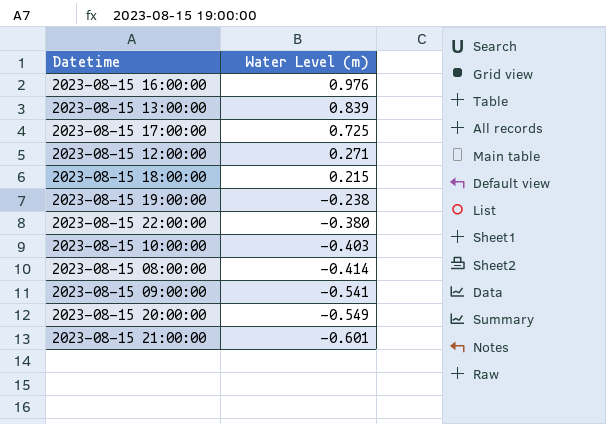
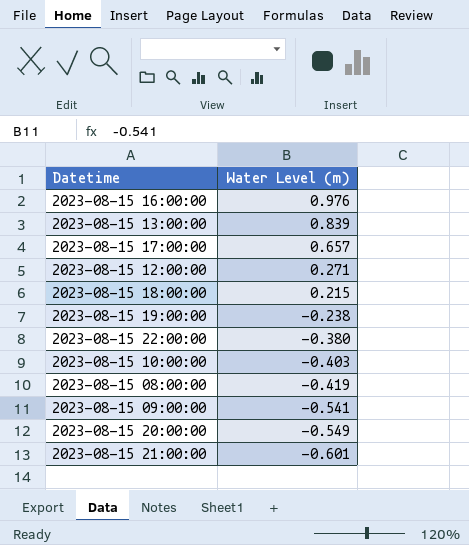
2023-08-15 17:00:00 | Water Level (m): 0.725 -> 0.657
2023-08-15 08:00:00 | Water Level (m): -0.414 -> -0.419

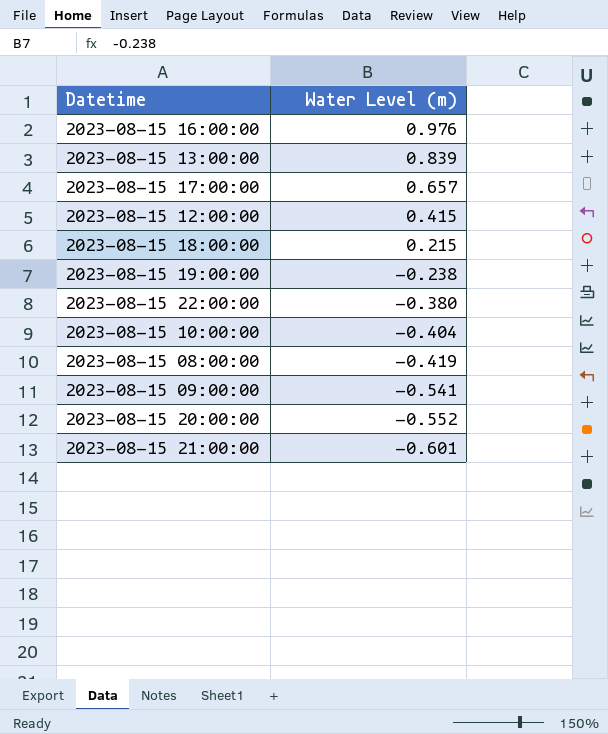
2023-08-15 12:00:00 | Water Level (m): 0.271 -> 0.415
2023-08-15 10:00:00 | Water Level (m): -0.403 -> -0.404
2023-08-15 20:00:00 | Water Level (m): -0.549 -> -0.552

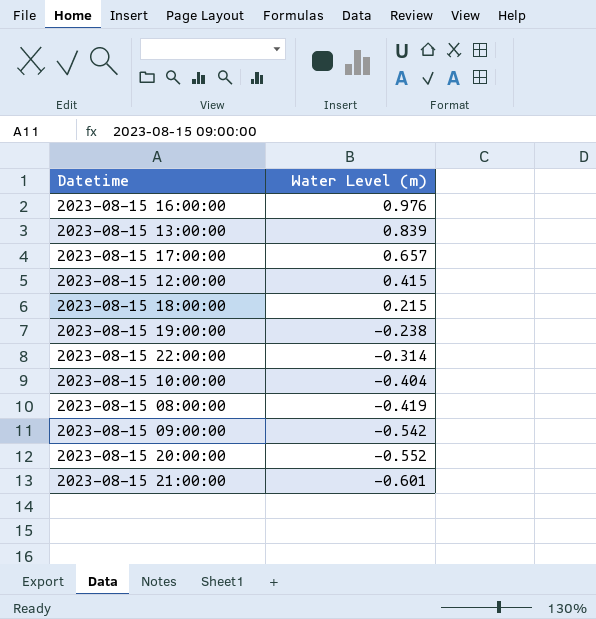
2023-08-15 22:00:00 | Water Level (m): -0.380 -> -0.314
2023-08-15 09:00:00 | Water Level (m): -0.541 -> -0.542

